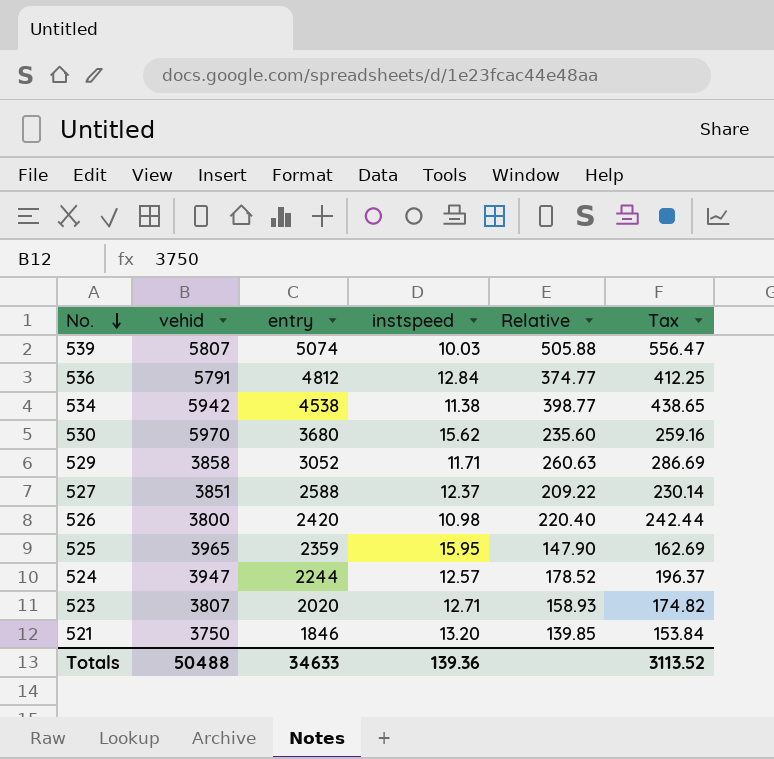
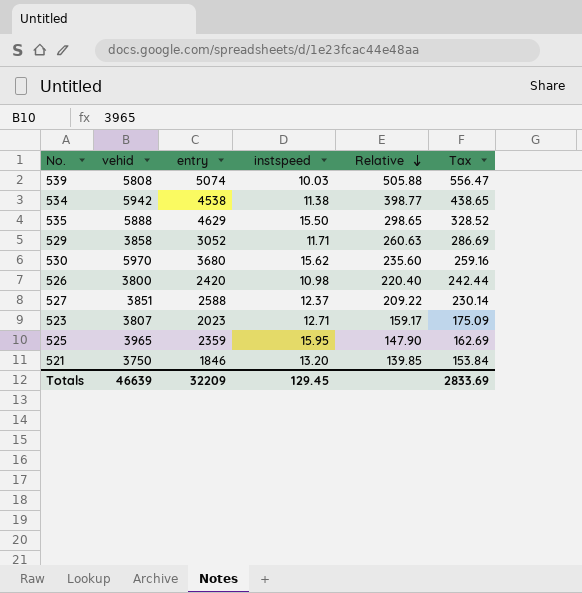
row order: No. descending -> Relative descending
row 536: 5791 | 4812 | 12.84 | 374.77 | 412.25 -> none
row 524: 3947 | 2244 | 12.57 | 178.52 | 196.37 -> none
539 | vehid: 5807 -> 5808
row 535: none -> 5888 | 4629 | 15.50 | 298.65 | 328.52
523 | entry: 2020 -> 2023
523 | Relative: 158.93 -> 159.17
523 | Tax: 174.82 -> 175.09
Totals | vehid: 50488 -> 46639
Totals | entry: 34633 -> 32209
Totals | instspeed: 139.36 -> 129.45
Totals | Tax: 3113.52 -> 2833.69

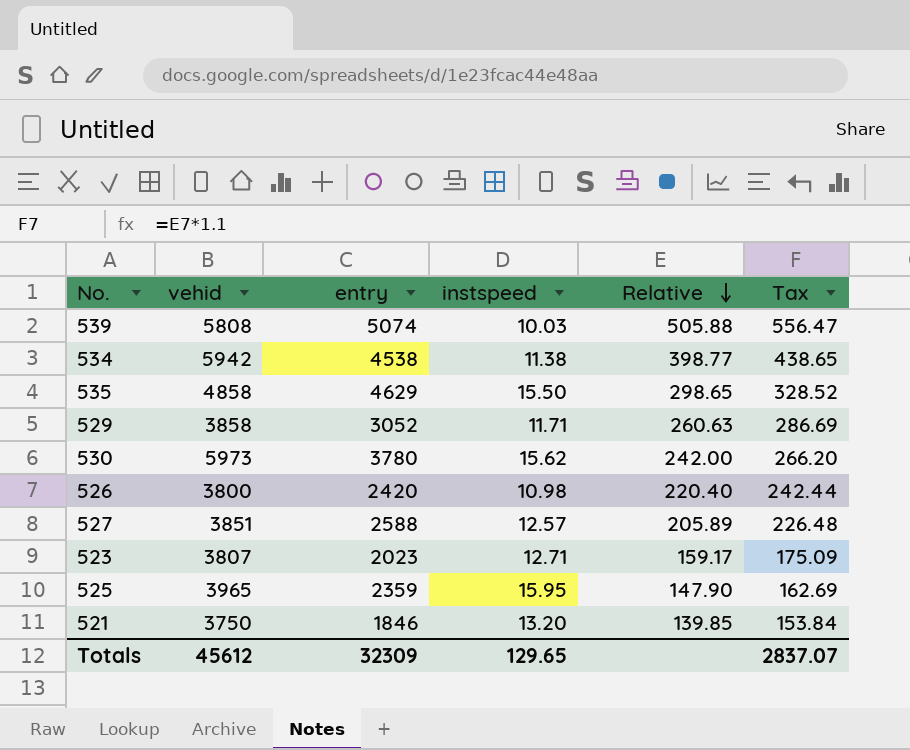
535 | vehid: 5888 -> 4858
530 | vehid: 5970 -> 5973
530 | entry: 3680 -> 3780
530 | Relative: 235.60 -> 242.00
530 | Tax: 259.16 -> 266.20
527 | instspeed: 12.37 -> 12.57
527 | Relative: 209.22 -> 205.89
527 | Tax: 230.14 -> 226.48
Totals | vehid: 46639 -> 45612
Totals | entry: 32209 -> 32309
Totals | instspeed: 129.45 -> 129.65
Totals | Tax: 2833.69 -> 2837.07

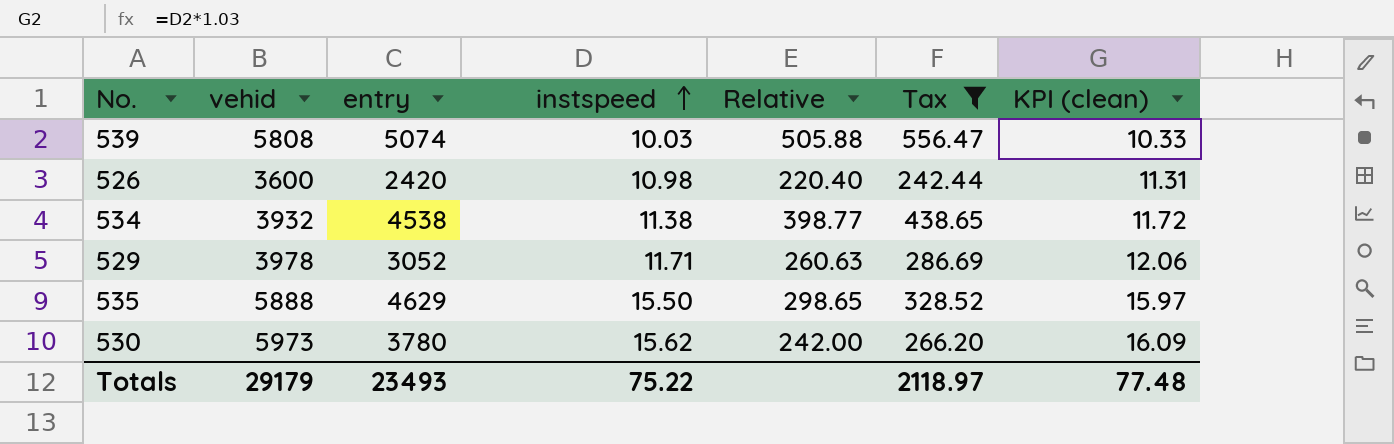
filter: none -> Tax >= 242.44
row order: Relative descending -> instspeed ascending
column KPI (clean) | formula: none -> [instspeed] * 1.03
526 | vehid: 3800 -> 3600
534 | vehid: 5942 -> 3932
529 | vehid: 3858 -> 3978
535 | vehid: 4858 -> 5888
Totals | vehid: 45612 -> 29179
Totals | entry: 32309 -> 23493
Totals | instspeed: 129.65 -> 75.22
Totals | Tax: 2837.07 -> 2118.97

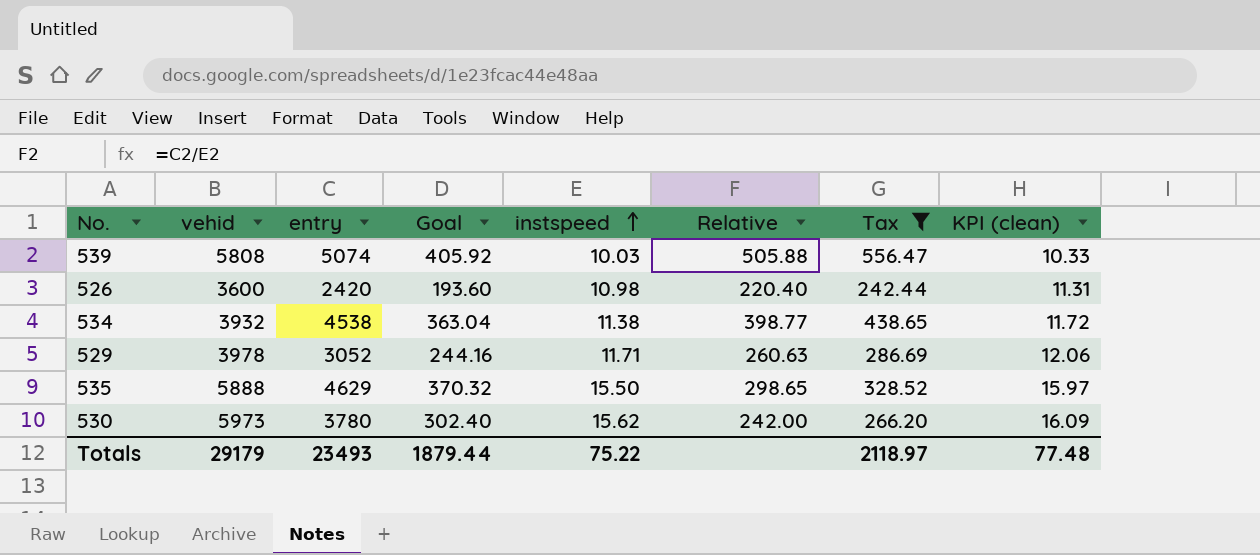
column Goal | formula: none -> [entry] * 0.08

